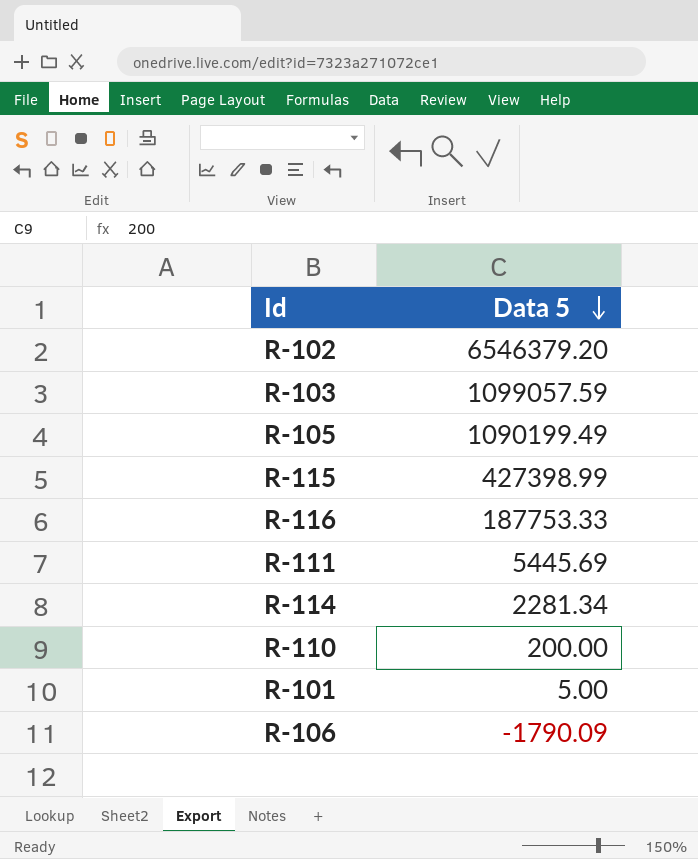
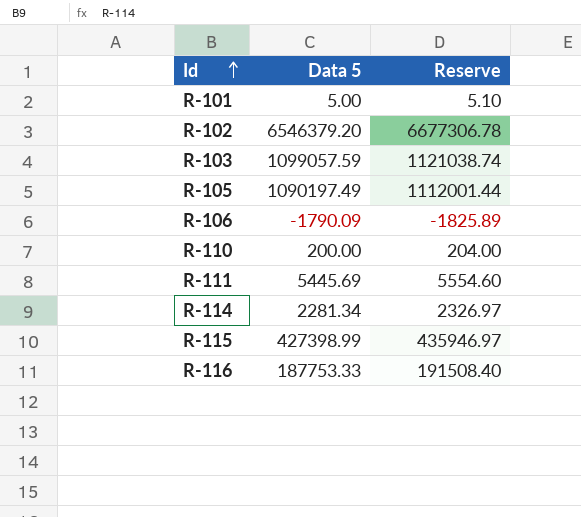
row order: Data 5 descending -> Id ascending
column Reserve | formula: none -> [Data 5] * 1.02
R-105 | Data 5: 1090199.49 -> 1090197.49

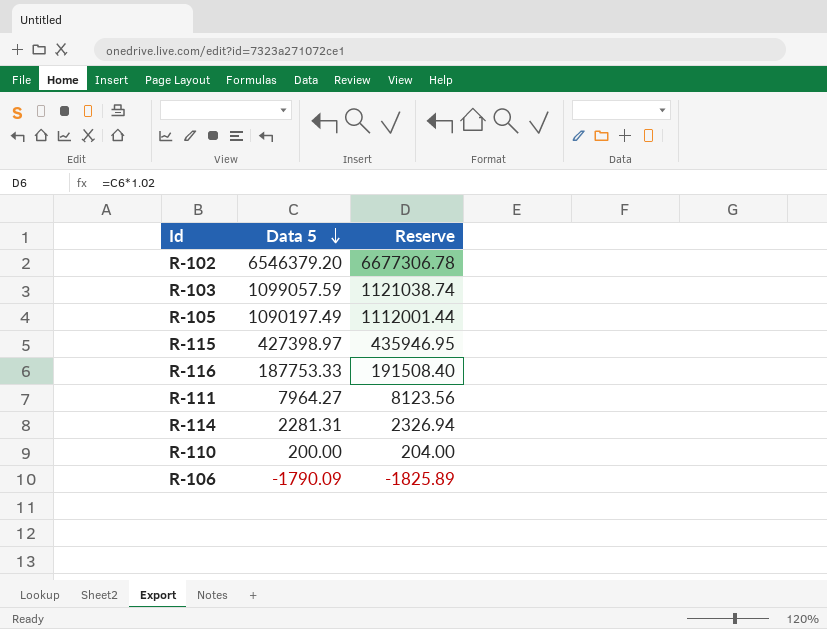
row order: Id ascending -> Data 5 descending
row R-101: 5.00 | 5.10 -> none
R-115 | Data 5: 427398.99 -> 427398.97
R-115 | Reserve: 435946.97 -> 435946.95
R-111 | Data 5: 5445.69 -> 7964.27
R-111 | Reserve: 5554.60 -> 8123.56
R-114 | Data 5: 2281.34 -> 2281.31
R-114 | Reserve: 2326.97 -> 2326.94

